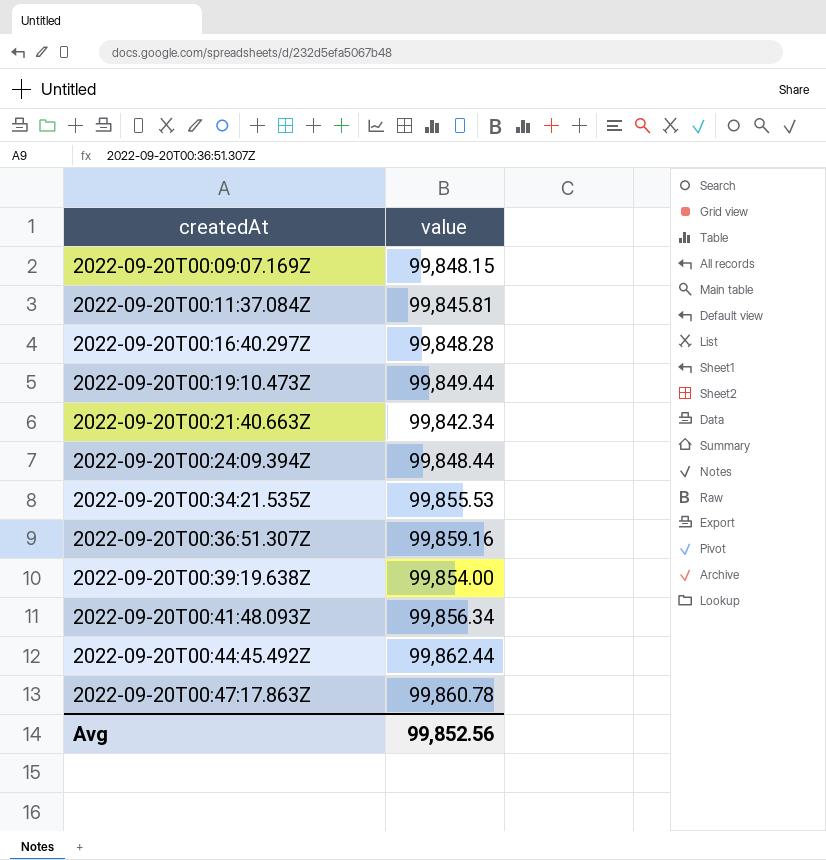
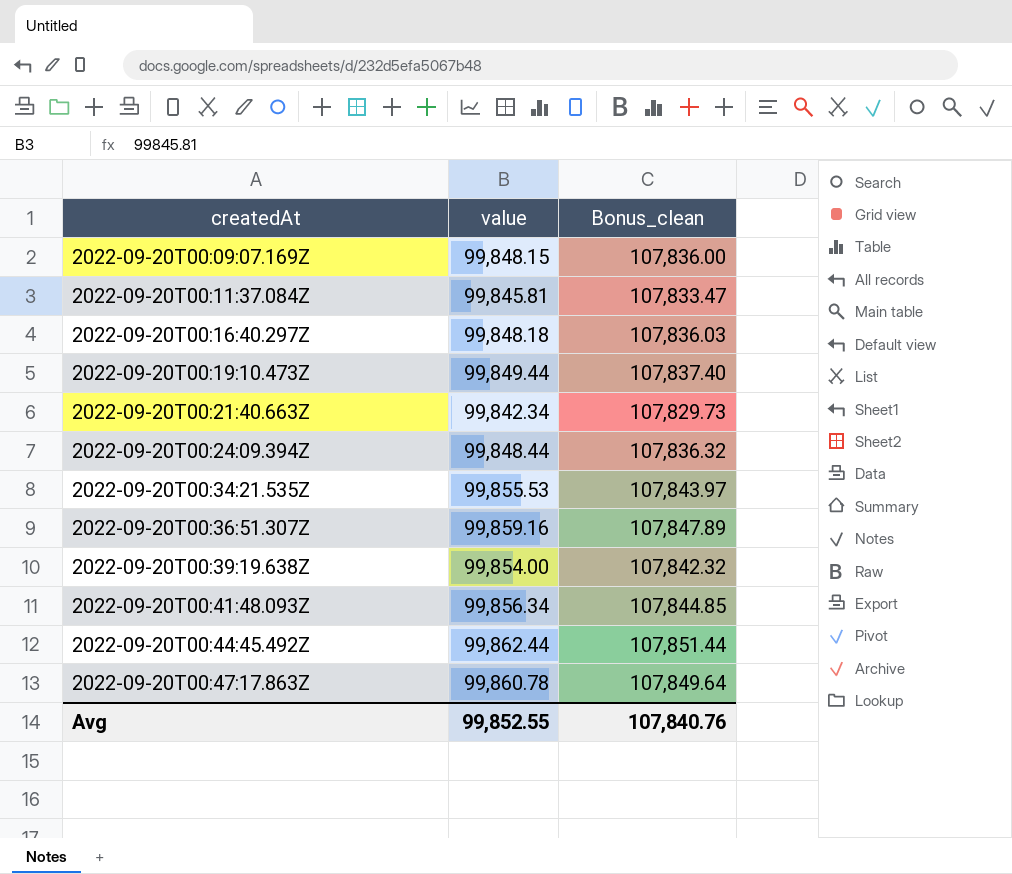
column Bonus_clean | formula: none -> [value] * 1.08
2022-09-20T00:16:40.297Z | value: 99,848.28 -> 99,848.18
Avg | value: 99,852.56 -> 99,852.55

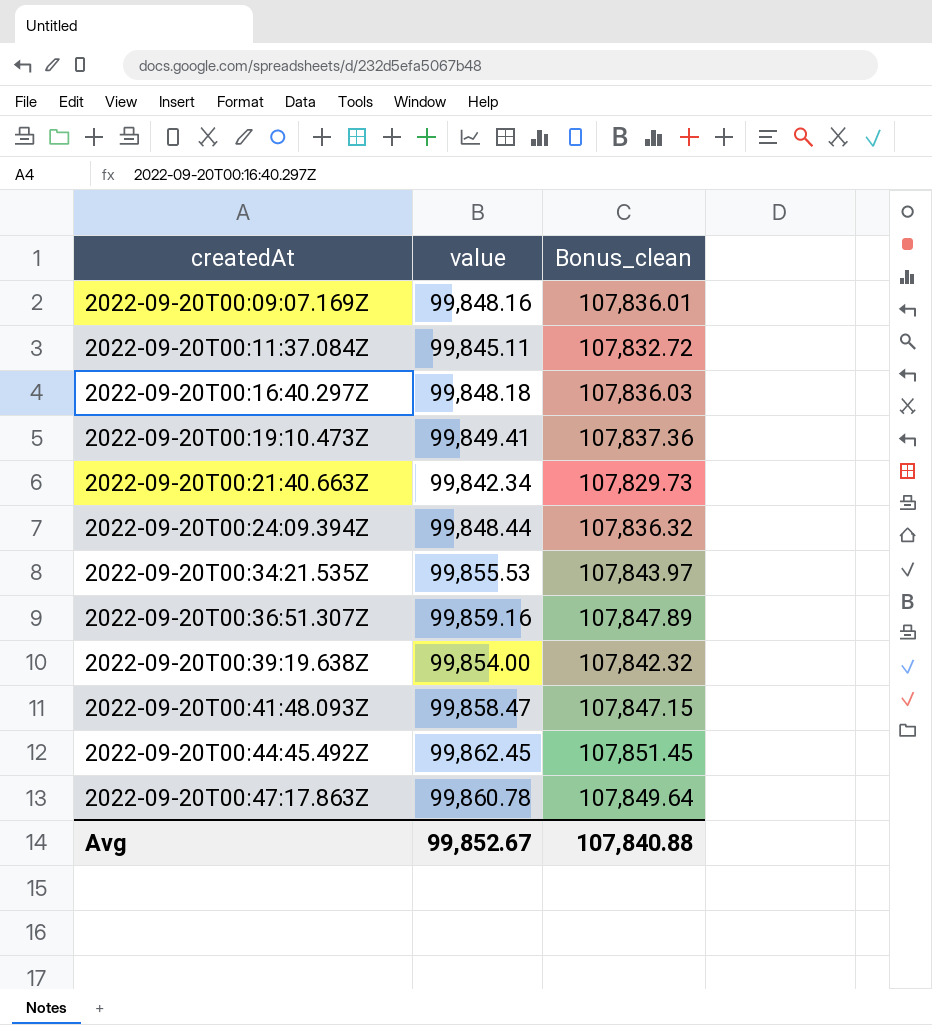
2022-09-20T00:09:07.169Z | value: 99,848.15 -> 99,848.16
2022-09-20T00:09:07.169Z | Bonus_clean: 107,836.00 -> 107,836.01
2022-09-20T00:11:37.084Z | value: 99,845.81 -> 99,845.11
2022-09-20T00:11:37.084Z | Bonus_clean: 107,833.47 -> 107,832.72
2022-09-20T00:19:10.473Z | value: 99,849.44 -> 99,849.41
2022-09-20T00:19:10.473Z | Bonus_clean: 107,837.40 -> 107,837.36
2022-09-20T00:41:48.093Z | value: 99,856.34 -> 99,858.47
2022-09-20T00:41:48.093Z | Bonus_clean: 107,844.85 -> 107,847.15
2022-09-20T00:44:45.492Z | value: 99,862.44 -> 99,862.45
2022-09-20T00:44:45.492Z | Bonus_clean: 107,851.44 -> 107,851.45
Avg | value: 99,852.55 -> 99,852.67
Avg | Bonus_clean: 107,840.76 -> 107,840.88

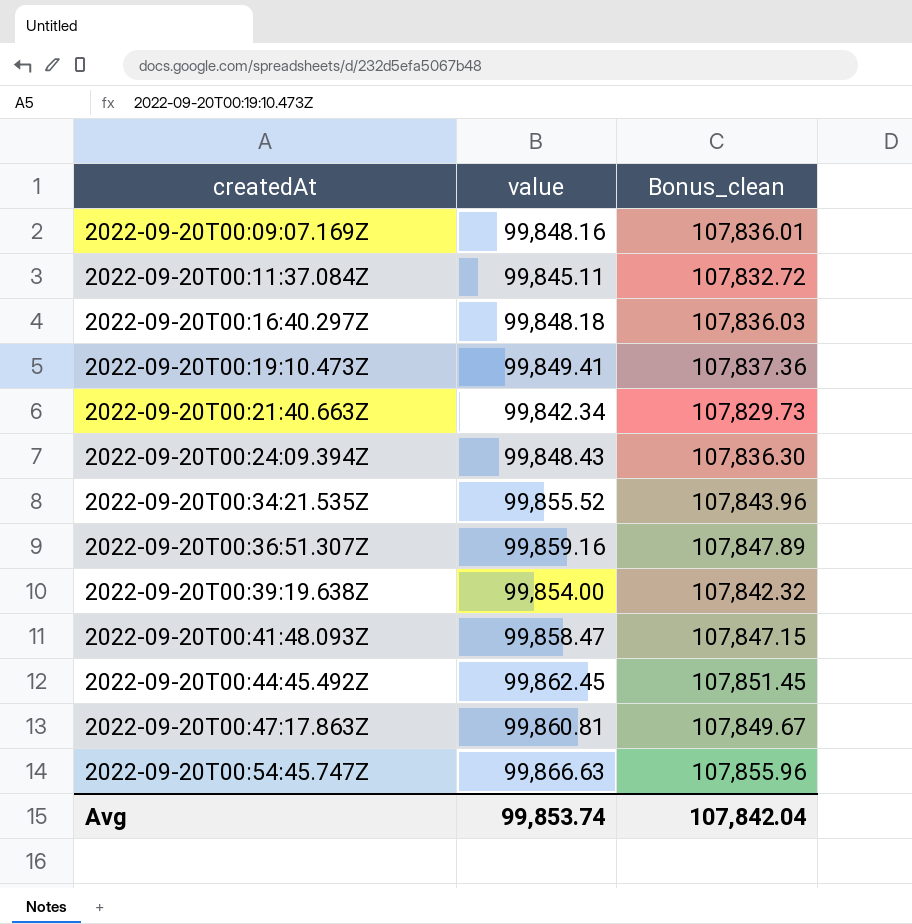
2022-09-20T00:24:09.394Z | value: 99,848.44 -> 99,848.43
2022-09-20T00:24:09.394Z | Bonus_clean: 107,836.32 -> 107,836.30
2022-09-20T00:34:21.535Z | value: 99,855.53 -> 99,855.52
2022-09-20T00:34:21.535Z | Bonus_clean: 107,843.97 -> 107,843.96
2022-09-20T00:47:17.863Z | value: 99,860.78 -> 99,860.81
2022-09-20T00:47:17.863Z | Bonus_clean: 107,849.64 -> 107,849.67
row 2022-09-20T00:54:45.747Z: none -> 99,866.63 | 107,855.96
Avg | value: 99,852.67 -> 99,853.74
Avg | Bonus_clean: 107,840.88 -> 107,842.04

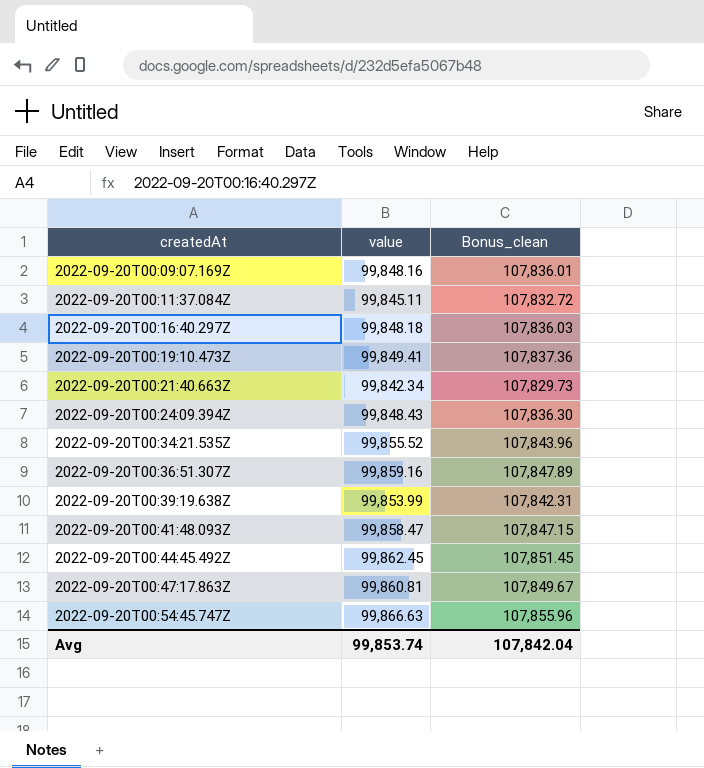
2022-09-20T00:39:19.638Z | value: 99,854.00 -> 99,853.99
2022-09-20T00:39:19.638Z | Bonus_clean: 107,842.32 -> 107,842.31

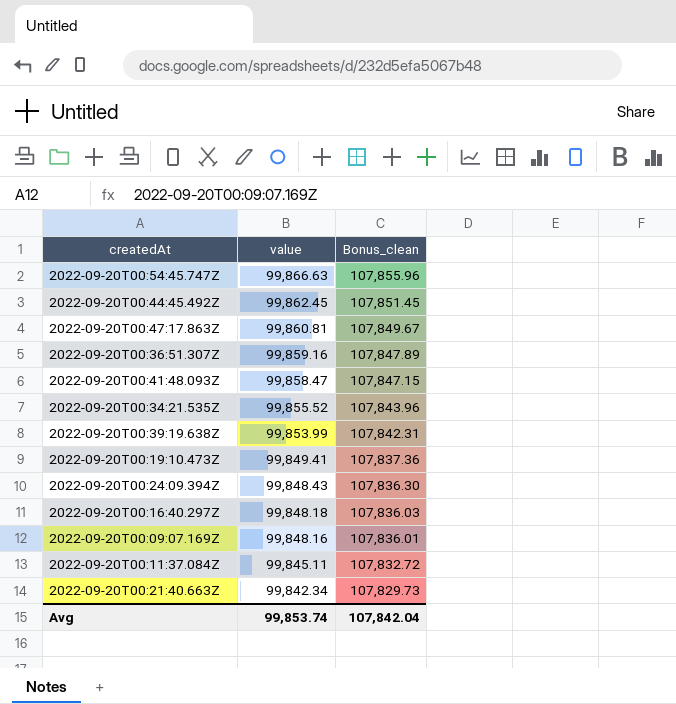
row order: createdAt ascending -> value descending

